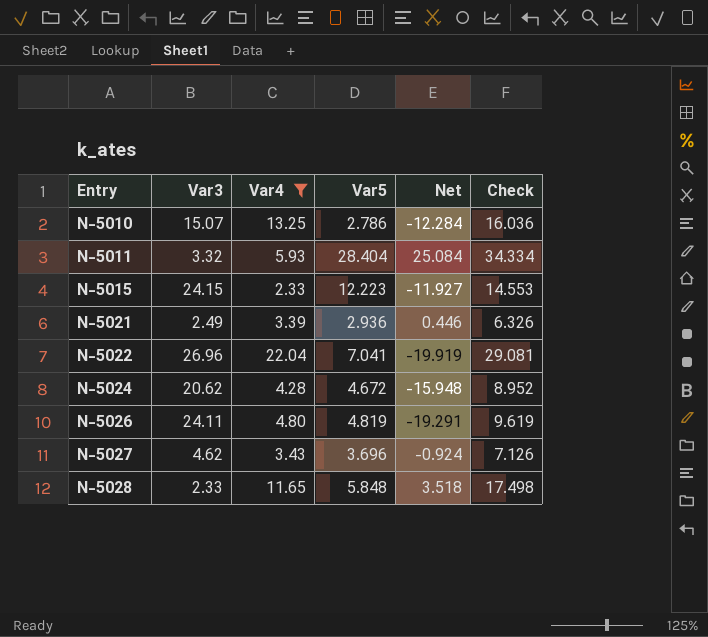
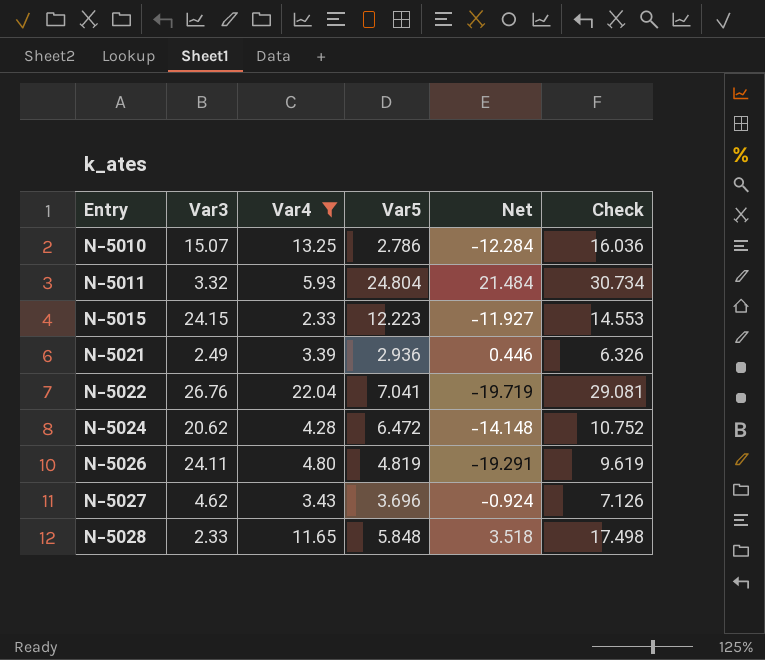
N-5011 | Var5: 28.404 -> 24.804
N-5011 | Net: 25.084 -> 21.484
N-5011 | Check: 34.334 -> 30.734
N-5022 | Var3: 26.96 -> 26.76
N-5022 | Net: -19.919 -> -19.719
N-5024 | Var5: 4.672 -> 6.472
N-5024 | Net: -15.948 -> -14.148
N-5024 | Check: 8.952 -> 10.752

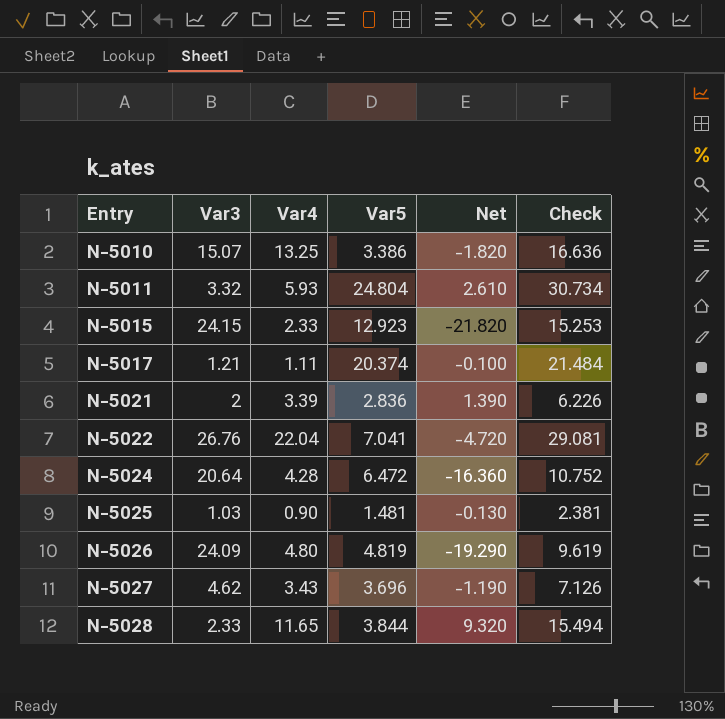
filter: Var4 >= 2.33 -> none
column Net | formula: [Var5] - [Var3] -> [Var4] - [Var3]
N-5010 | Var5: 2.786 -> 3.386
N-5010 | Check: 16.036 -> 16.636
N-5015 | Var5: 12.223 -> 12.923
N-5015 | Check: 14.553 -> 15.253
N-5021 | Var3: 2.49 -> 2
N-5021 | Var5: 2.936 -> 2.836
N-5021 | Check: 6.326 -> 6.226
N-5024 | Var3: 20.62 -> 20.64
N-5026 | Var3: 24.11 -> 24.09
N-5028 | Var5: 5.848 -> 3.844
N-5028 | Check: 17.498 -> 15.494

